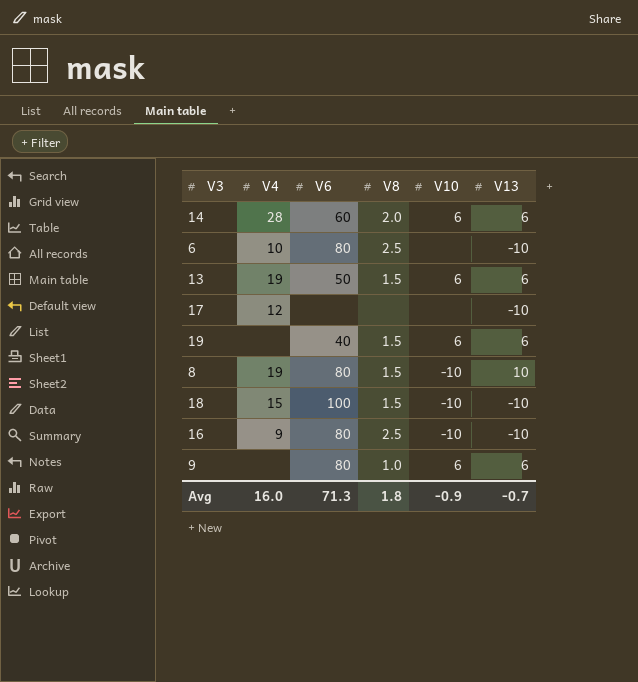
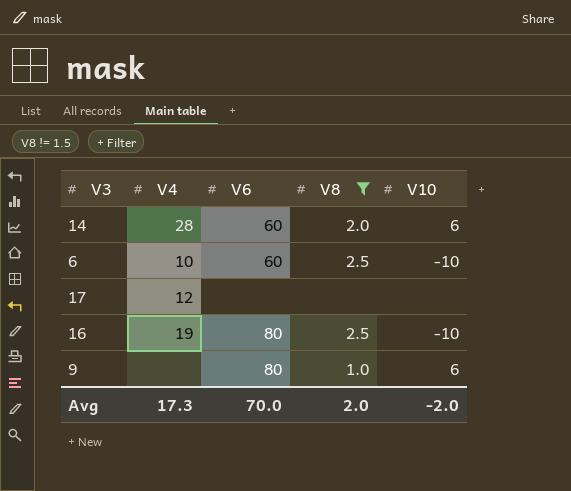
filter: none -> V8 != 1.5
column V13 | position: 6 -> none
6 | V6: 80 -> 60
6 | V10: none -> -10
16 | V4: 9 -> 19
Avg | V4: 16.0 -> 17.3
Avg | V6: 71.3 -> 70.0
Avg | V8: 1.8 -> 2.0
Avg | V10: -0.9 -> -2.0

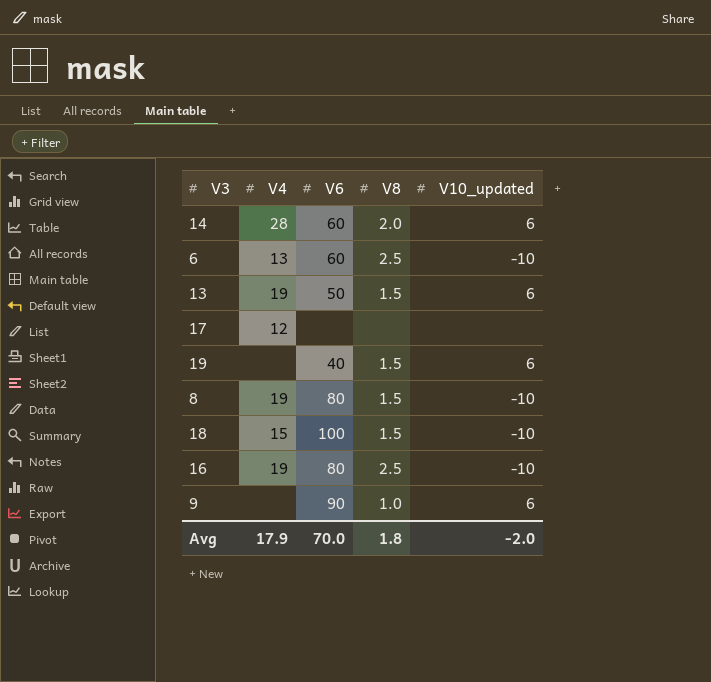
filter: V8 != 1.5 -> none
column name: V10 -> V10_updated
6 | V4: 10 -> 13
9 | V6: 80 -> 90
Avg | V4: 17.3 -> 17.9
Avg | V8: 2.0 -> 1.8

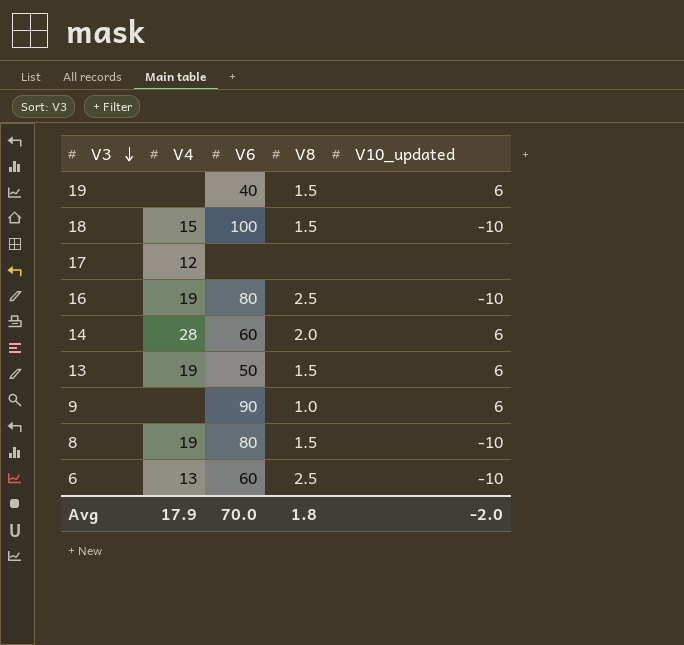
row order: none -> V3 descending

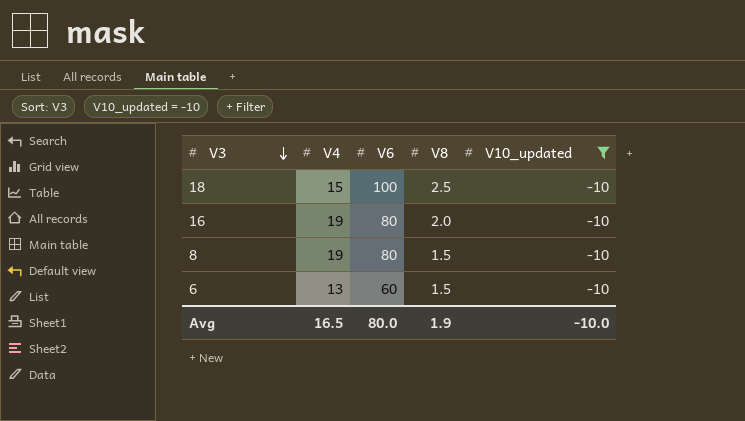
filter: none -> V10_updated = -10
18 | V8: 1.5 -> 2.5
16 | V8: 2.5 -> 2.0
6 | V8: 2.5 -> 1.5
Avg | V4: 17.9 -> 16.5
Avg | V6: 70.0 -> 80.0
Avg | V8: 1.8 -> 1.9
Avg | V10_updated: -2.0 -> -10.0

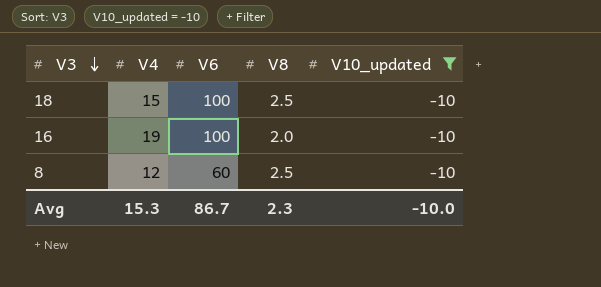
row 6: 13 | 60 | 1.5 | -10 -> none
16 | V6: 80 -> 100
8 | V4: 19 -> 12
8 | V6: 80 -> 60
8 | V8: 1.5 -> 2.5
Avg | V4: 16.5 -> 15.3
Avg | V6: 80.0 -> 86.7
Avg | V8: 1.9 -> 2.3

